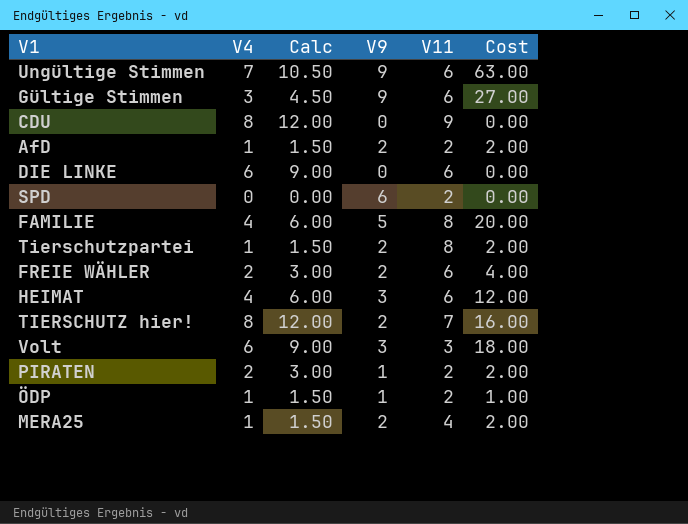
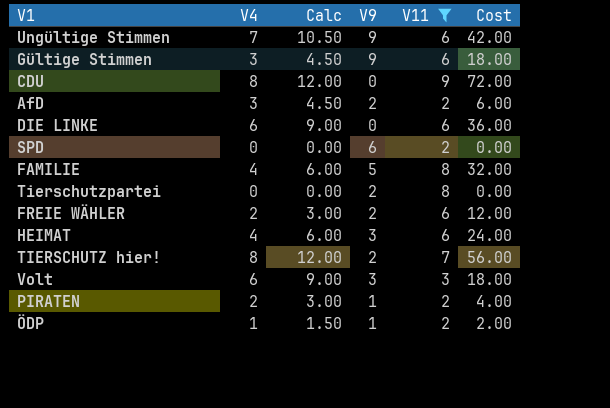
filter: none -> V11 != 4
column Cost | formula: [V4] * [V9] -> [V4] * [V11]
AfD | V4: 1 -> 3
AfD | Calc: 1.50 -> 4.50
Tierschutzpartei | V4: 1 -> 0
Tierschutzpartei | Calc: 1.50 -> 0.00

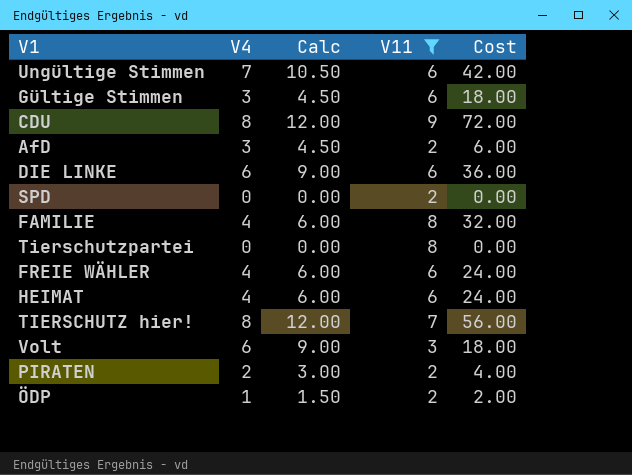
column V9 | position: 4 -> none
FREIE WÄHLER | V4: 2 -> 4
FREIE WÄHLER | Calc: 3.00 -> 6.00
FREIE WÄHLER | Cost: 12.00 -> 24.00

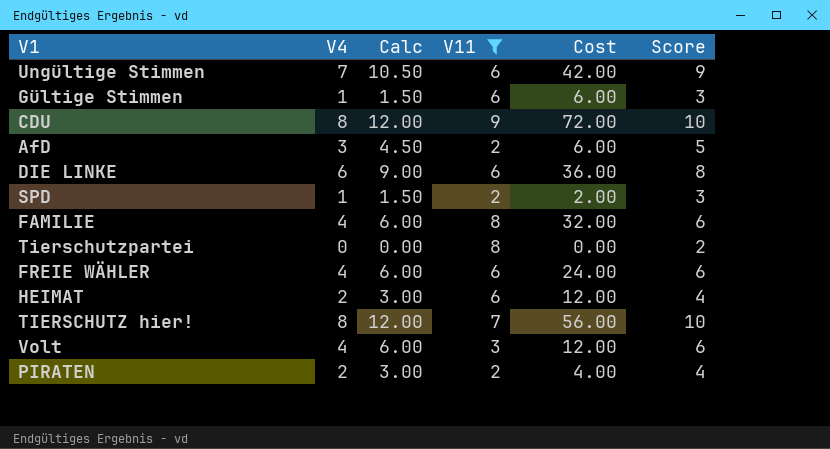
column Score | formula: none -> [V4] + 2
row ÖDP: 1 | 1.50 | 2 | 2.00 -> none
Gültige Stimmen | V4: 3 -> 1
Gültige Stimmen | Calc: 4.50 -> 1.50
Gültige Stimmen | Cost: 18.00 -> 6.00
SPD | V4: 0 -> 1
SPD | Calc: 0.00 -> 1.50
SPD | Cost: 0.00 -> 2.00
HEIMAT | V4: 4 -> 2
HEIMAT | Calc: 6.00 -> 3.00
HEIMAT | Cost: 24.00 -> 12.00
Volt | V4: 6 -> 4
Volt | Calc: 9.00 -> 6.00
Volt | Cost: 18.00 -> 12.00

